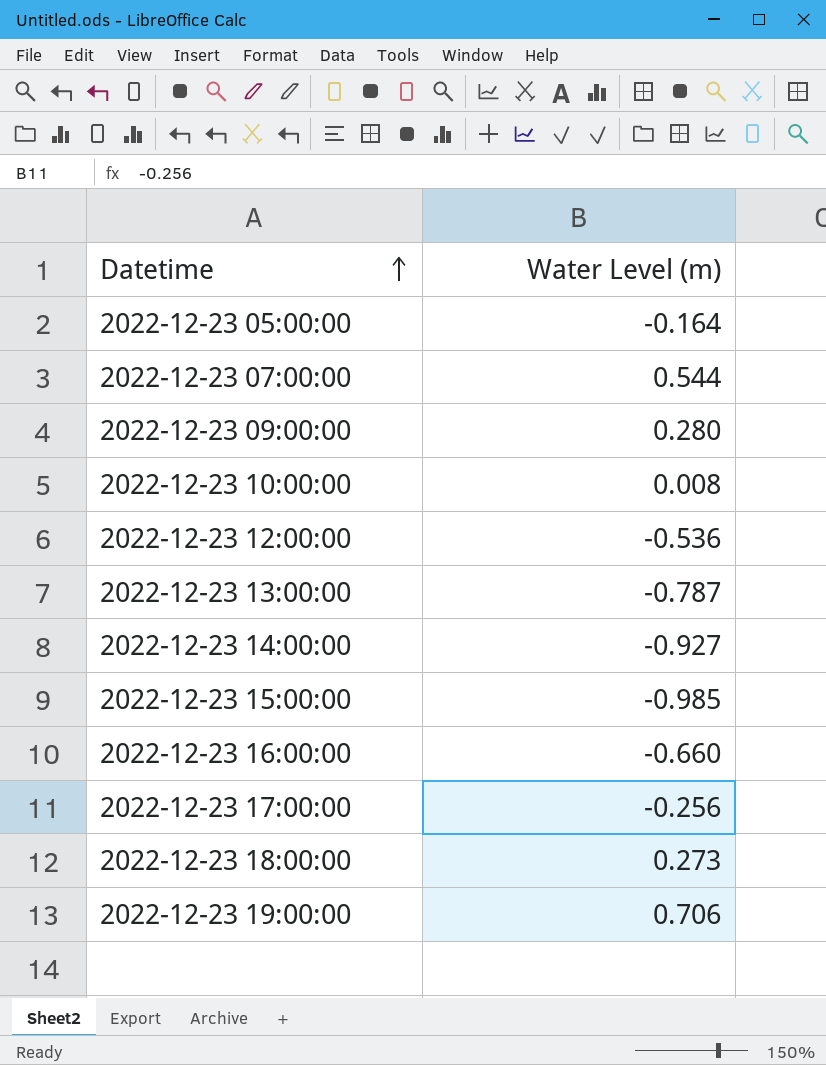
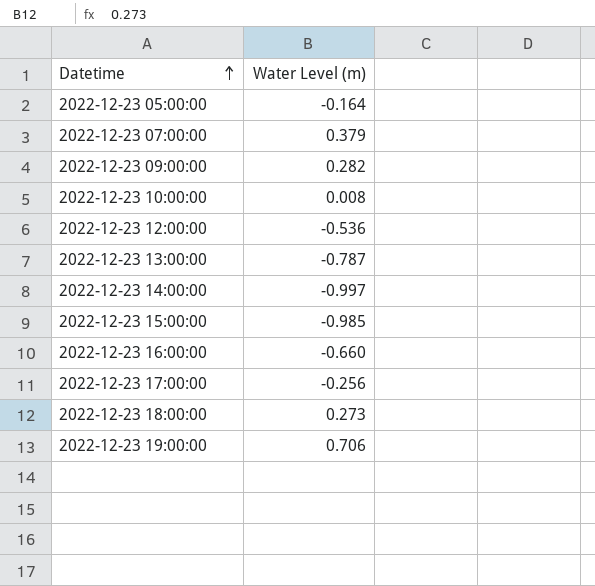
2022-12-23 07:00:00 | Water Level (m): 0.544 -> 0.379
2022-12-23 09:00:00 | Water Level (m): 0.280 -> 0.282
2022-12-23 14:00:00 | Water Level (m): -0.927 -> -0.997

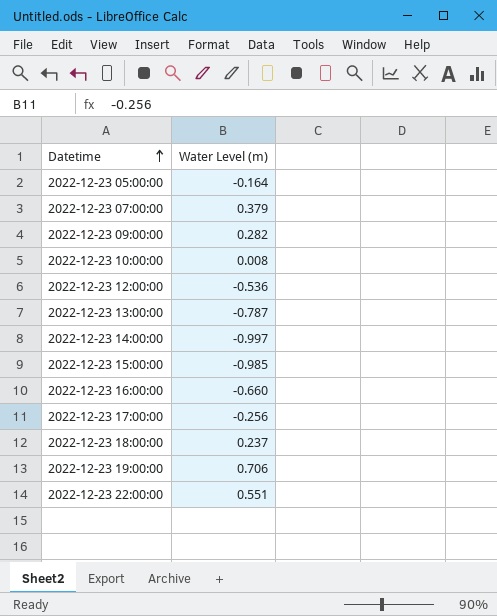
2022-12-23 18:00:00 | Water Level (m): 0.273 -> 0.237
row 2022-12-23 22:00:00: none -> 0.551

